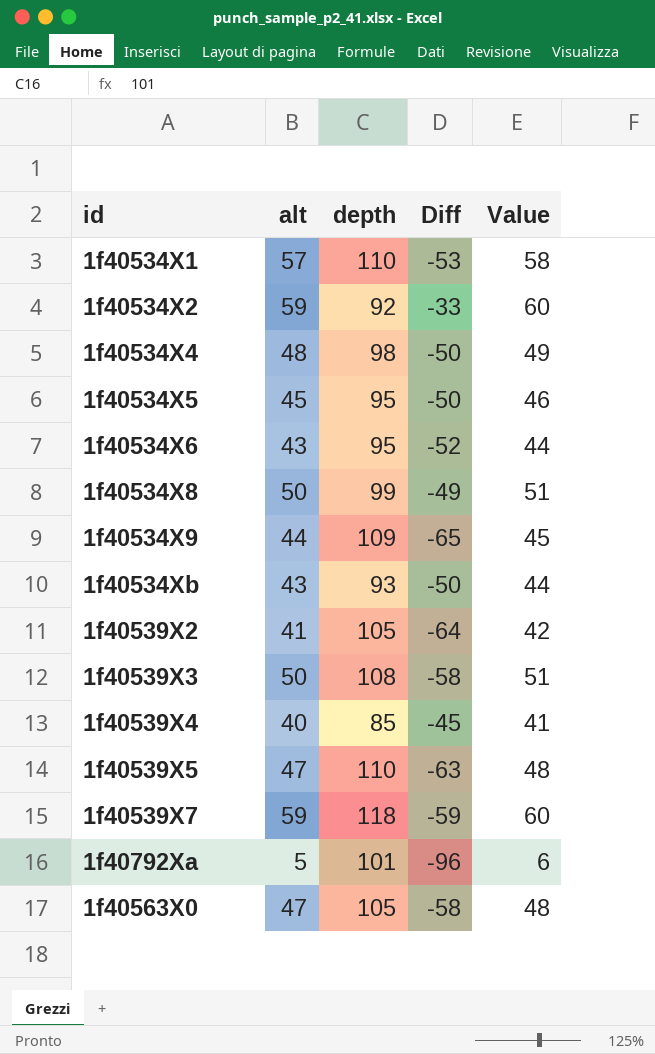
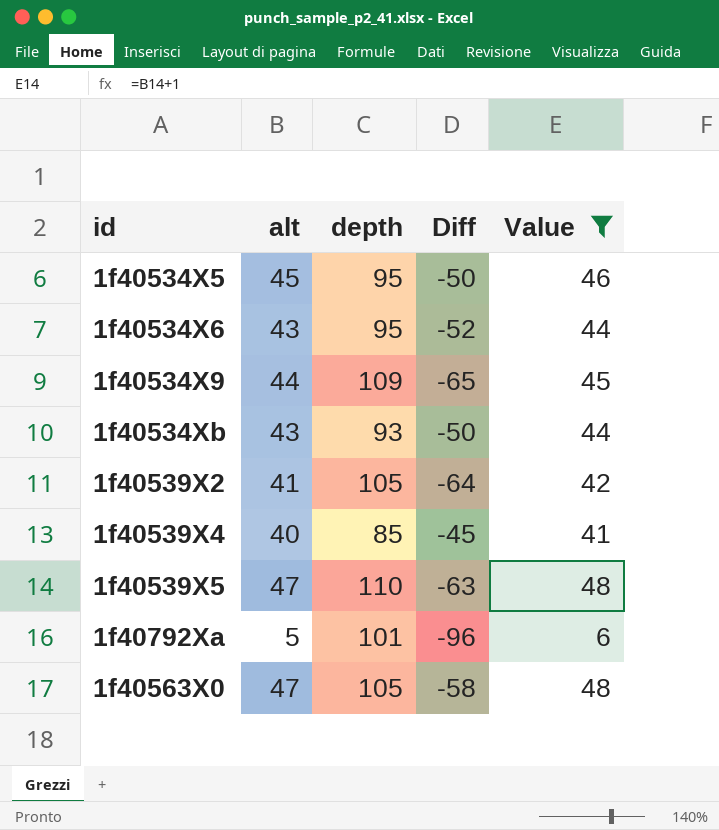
filter: none -> Value <= 48

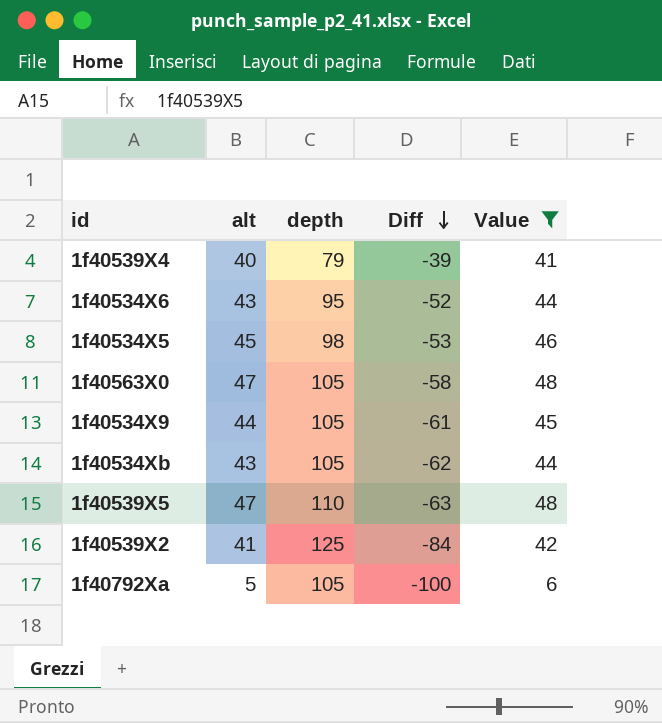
row order: none -> Diff descending
1f40539X4 | depth: 85 -> 79
1f40539X4 | Diff: -45 -> -39
1f40534X5 | depth: 95 -> 98
1f40534X5 | Diff: -50 -> -53
1f40534X9 | depth: 109 -> 105
1f40534X9 | Diff: -65 -> -61
1f40534Xb | depth: 93 -> 105
1f40534Xb | Diff: -50 -> -62
1f40539X2 | depth: 105 -> 125
1f40539X2 | Diff: -64 -> -84
1f40792Xa | depth: 101 -> 105
1f40792Xa | Diff: -96 -> -100

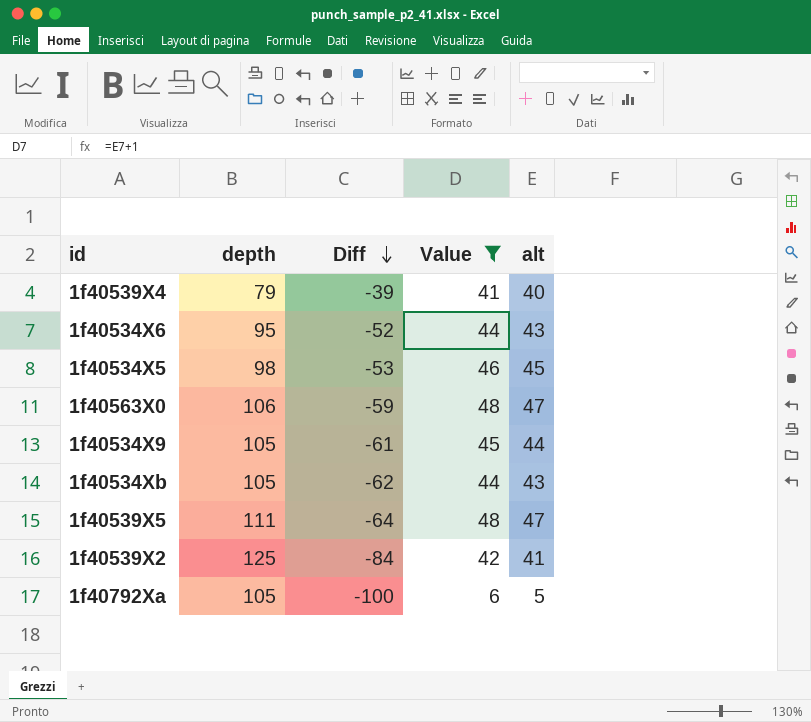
column alt | position: 2 -> 5
1f40563X0 | depth: 105 -> 106
1f40563X0 | Diff: -58 -> -59
1f40539X5 | depth: 110 -> 111
1f40539X5 | Diff: -63 -> -64

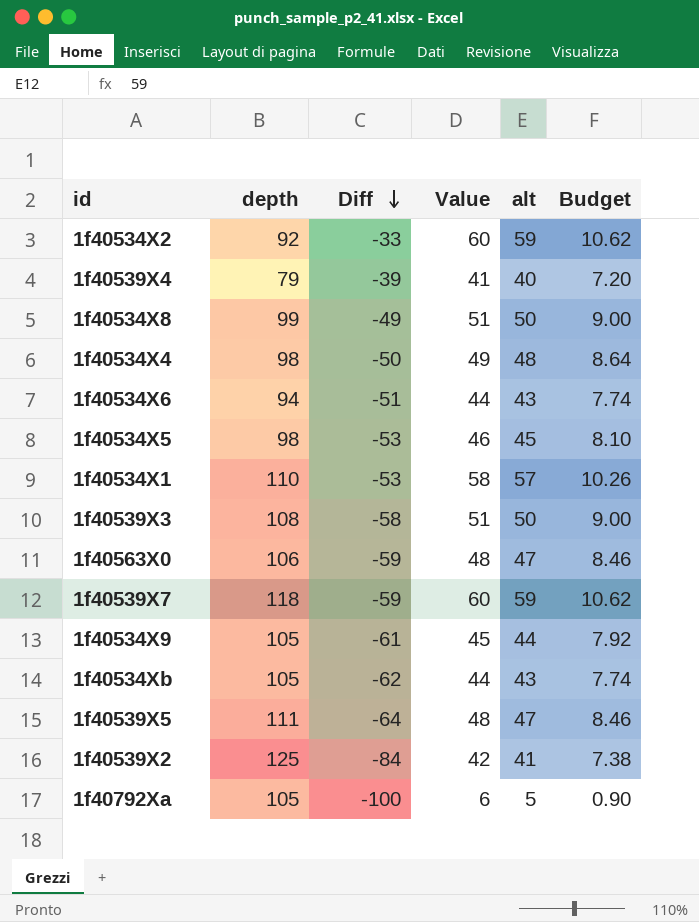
filter: Value <= 48 -> none
column Budget | formula: none -> [alt] * 0.18
1f40534X6 | depth: 95 -> 94
1f40534X6 | Diff: -52 -> -51

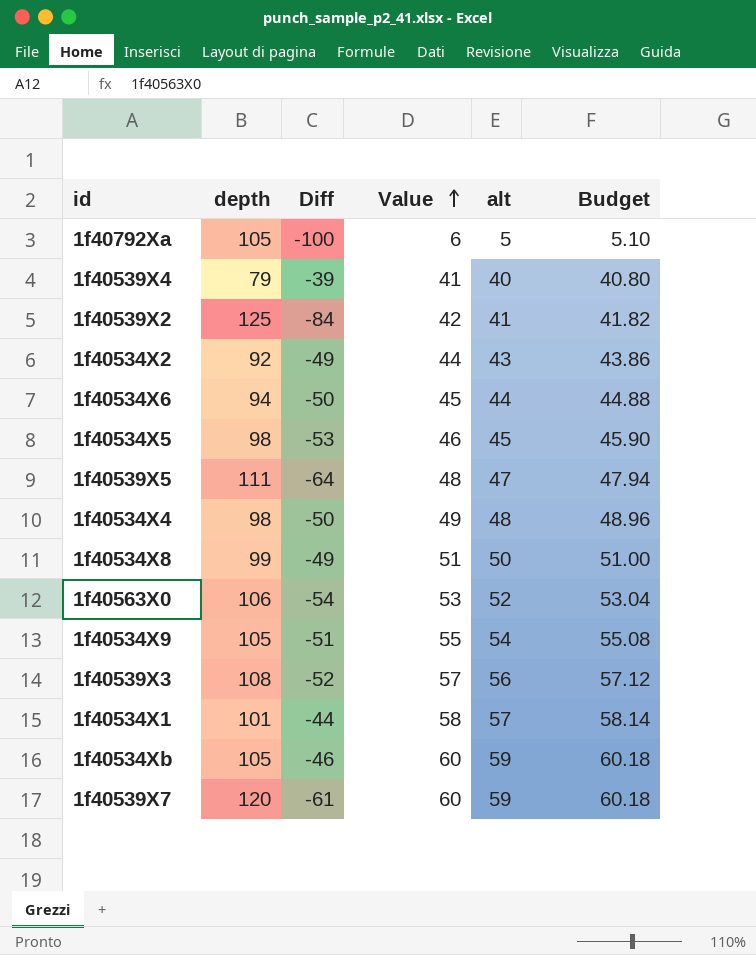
row order: Diff descending -> Value ascending
column Budget | formula: [alt] * 0.18 -> [alt] * 1.02
1f40534X2 | Diff: -33 -> -49
1f40534X2 | Value: 60 -> 44
1f40534X2 | alt: 59 -> 43
1f40534X6 | Diff: -51 -> -50
1f40534X6 | Value: 44 -> 45
1f40534X6 | alt: 43 -> 44
1f40563X0 | Diff: -59 -> -54
1f40563X0 | Value: 48 -> 53
1f40563X0 | alt: 47 -> 52
1f40534X9 | Diff: -61 -> -51
1f40534X9 | Value: 45 -> 55
1f40534X9 | alt: 44 -> 54
1f40539X3 | Diff: -58 -> -52
1f40539X3 | Value: 51 -> 57
1f40539X3 | alt: 50 -> 56
1f40534X1 | depth: 110 -> 101
1f40534X1 | Diff: -53 -> -44
1f40534Xb | Diff: -62 -> -46
1f40534Xb | Value: 44 -> 60
1f40534Xb | alt: 43 -> 59
1f40539X7 | depth: 118 -> 120
1f40539X7 | Diff: -59 -> -61

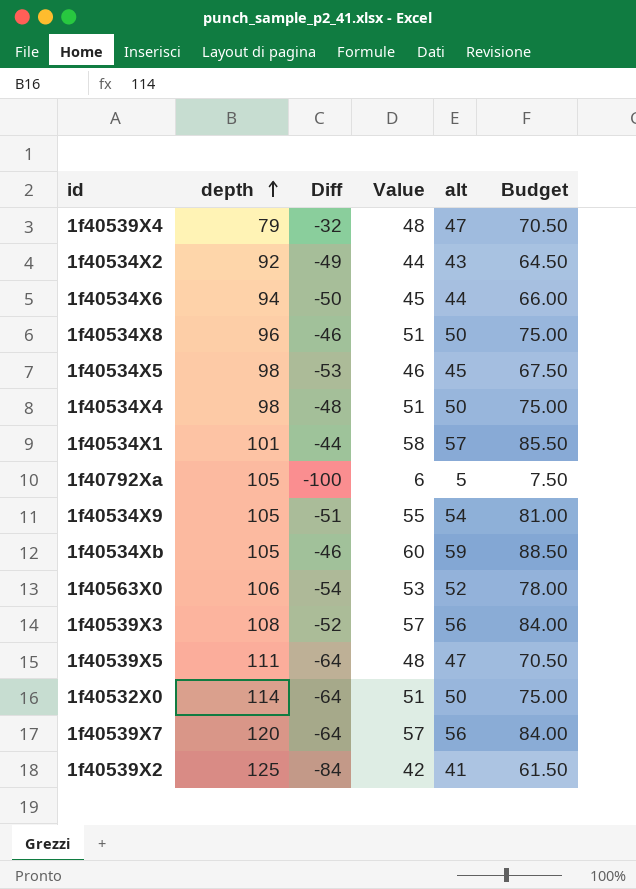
row order: Value ascending -> depth ascending
column Budget | formula: [alt] * 1.02 -> [alt] * 1.5
1f40539X4 | Diff: -39 -> -32
1f40539X4 | Value: 41 -> 48
1f40539X4 | alt: 40 -> 47
1f40534X8 | depth: 99 -> 96
1f40534X8 | Diff: -49 -> -46
1f40534X4 | Diff: -50 -> -48
1f40534X4 | Value: 49 -> 51
1f40534X4 | alt: 48 -> 50
row 1f40532X0: none -> 114 | -64 | 51 | 50 | 75.00
1f40539X7 | Diff: -61 -> -64
1f40539X7 | Value: 60 -> 57
1f40539X7 | alt: 59 -> 56

